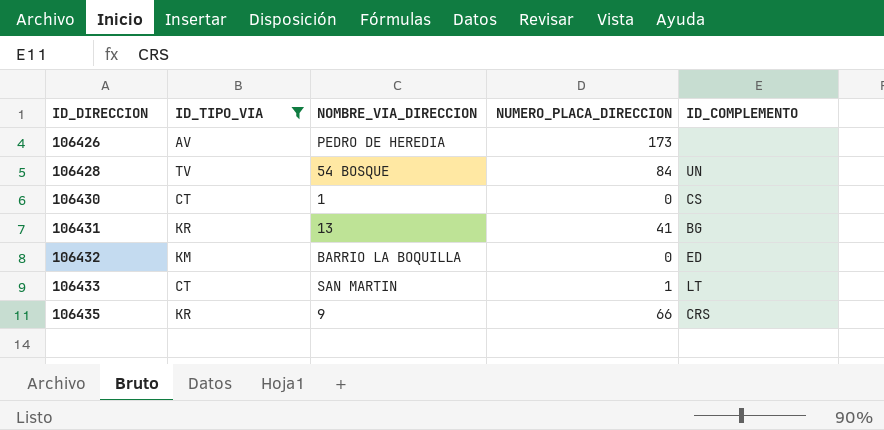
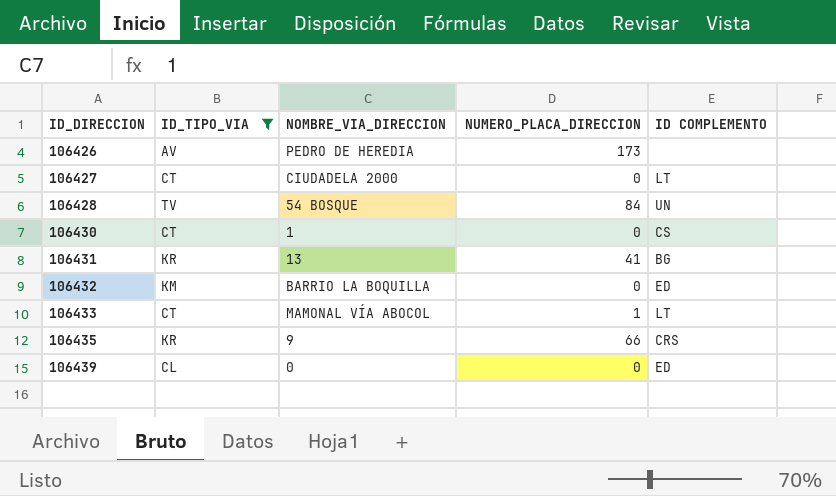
column name: ID_COMPLEMENTO -> ID COMPLEMENTO
row 106427: none -> CT | CIUDADELA 2000 | 0 | LT
106433 | NOMBRE_VIA_DIRECCION: SAN MARTIN -> MAMONAL VÍA ABOCOL
row 106439: none -> CL | 0 | 0 | ED

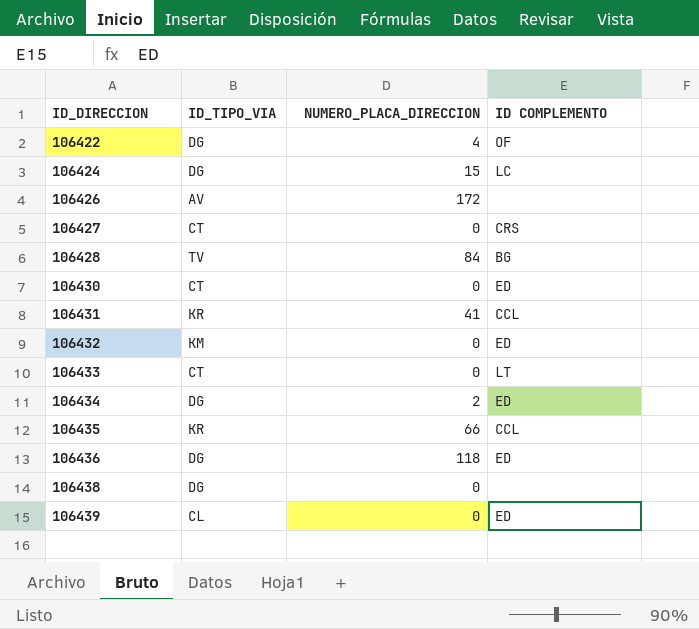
filter: ID_TIPO_VIA != DG -> none
column NOMBRE_VIA_DIRECCION | position: 3 -> none
106426 | NUMERO_PLACA_DIRECCION: 173 -> 172
106427 | ID COMPLEMENTO: LT -> CRS
106428 | ID COMPLEMENTO: UN -> BG
106430 | ID COMPLEMENTO: CS -> ED
106431 | ID COMPLEMENTO: BG -> CCL
106433 | NUMERO_PLACA_DIRECCION: 1 -> 0
106435 | ID COMPLEMENTO: CRS -> CCL

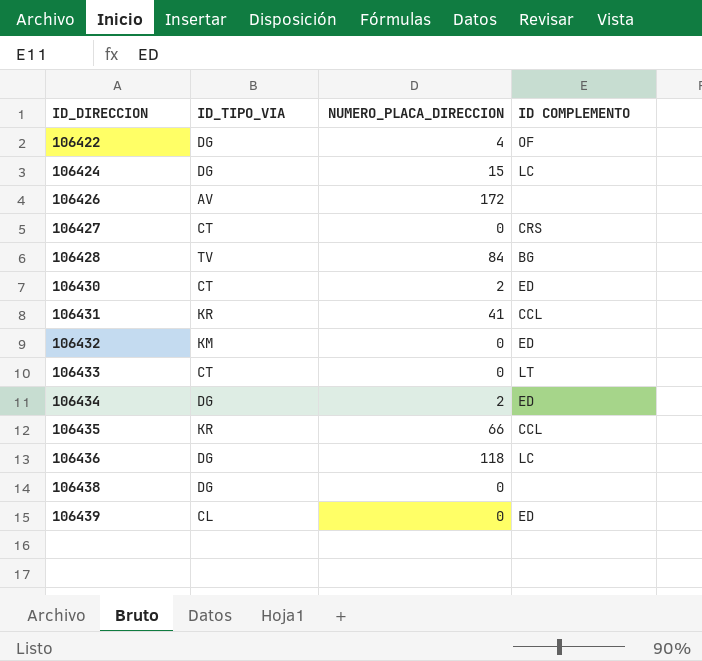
106430 | NUMERO_PLACA_DIRECCION: 0 -> 2
106436 | ID COMPLEMENTO: ED -> LC

